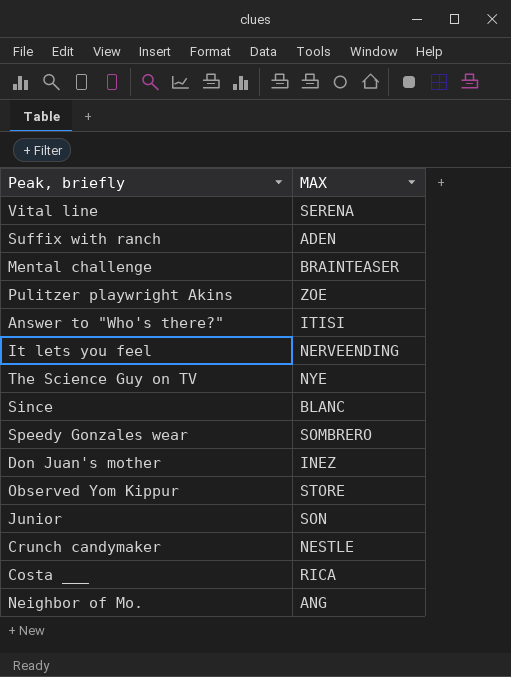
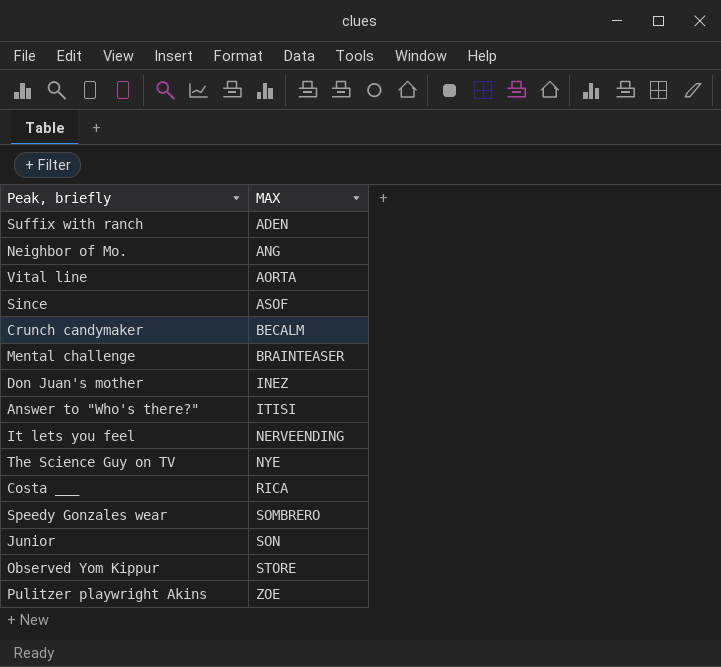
row order: none -> MAX ascending
Vital line | MAX: SERENA -> AORTA
Since | MAX: BLANC -> ASOF
Crunch candymaker | MAX: NESTLE -> BECALM

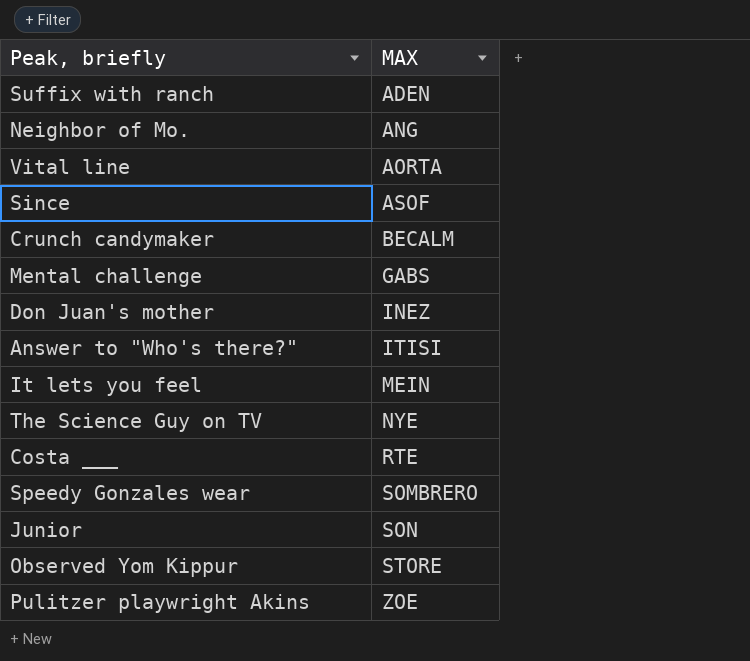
Mental challenge | MAX: BRAINTEASER -> GABS
It lets you feel | MAX: NERVEENDING -> MEIN
Costa ___ | MAX: RICA -> RTE

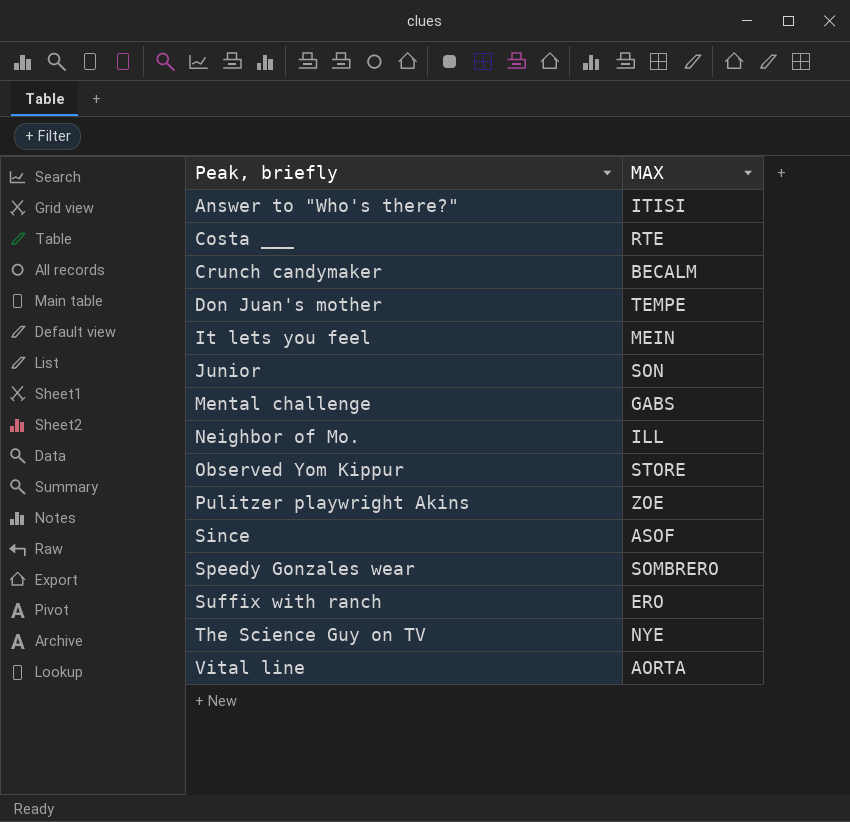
row order: MAX ascending -> Peak, briefly ascending
Don Juan's mother | MAX: INEZ -> TEMPE
Neighbor of Mo. | MAX: ANG -> ILL
Suffix with ranch | MAX: ADEN -> ERO

